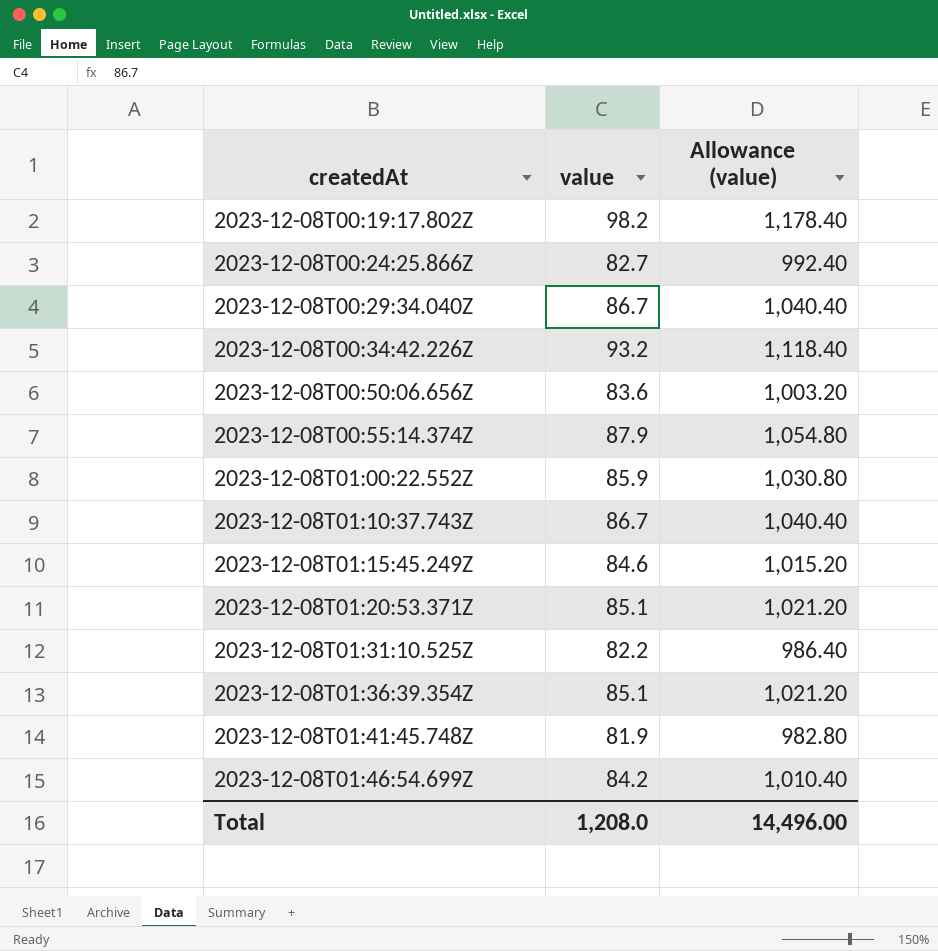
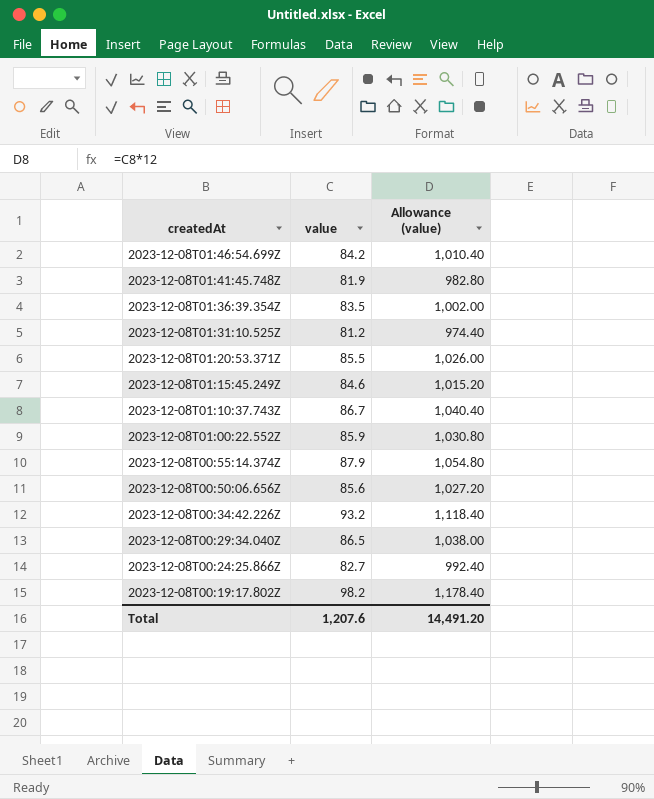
row order: createdAt ascending -> createdAt descending
2023-12-08T01:36:39.354Z | value: 85.1 -> 83.5
2023-12-08T01:36:39.354Z | Allowance (value): 1,021.20 -> 1,002.00
2023-12-08T01:31:10.525Z | value: 82.2 -> 81.2
2023-12-08T01:31:10.525Z | Allowance (value): 986.40 -> 974.40
2023-12-08T01:20:53.371Z | value: 85.1 -> 85.5
2023-12-08T01:20:53.371Z | Allowance (value): 1,021.20 -> 1,026.00
2023-12-08T00:50:06.656Z | value: 83.6 -> 85.6
2023-12-08T00:50:06.656Z | Allowance (value): 1,003.20 -> 1,027.20
2023-12-08T00:29:34.040Z | value: 86.7 -> 86.5
2023-12-08T00:29:34.040Z | Allowance (value): 1,040.40 -> 1,038.00
Total | value: 1,208.0 -> 1,207.6
Total | Allowance (value): 14,496.00 -> 14,491.20

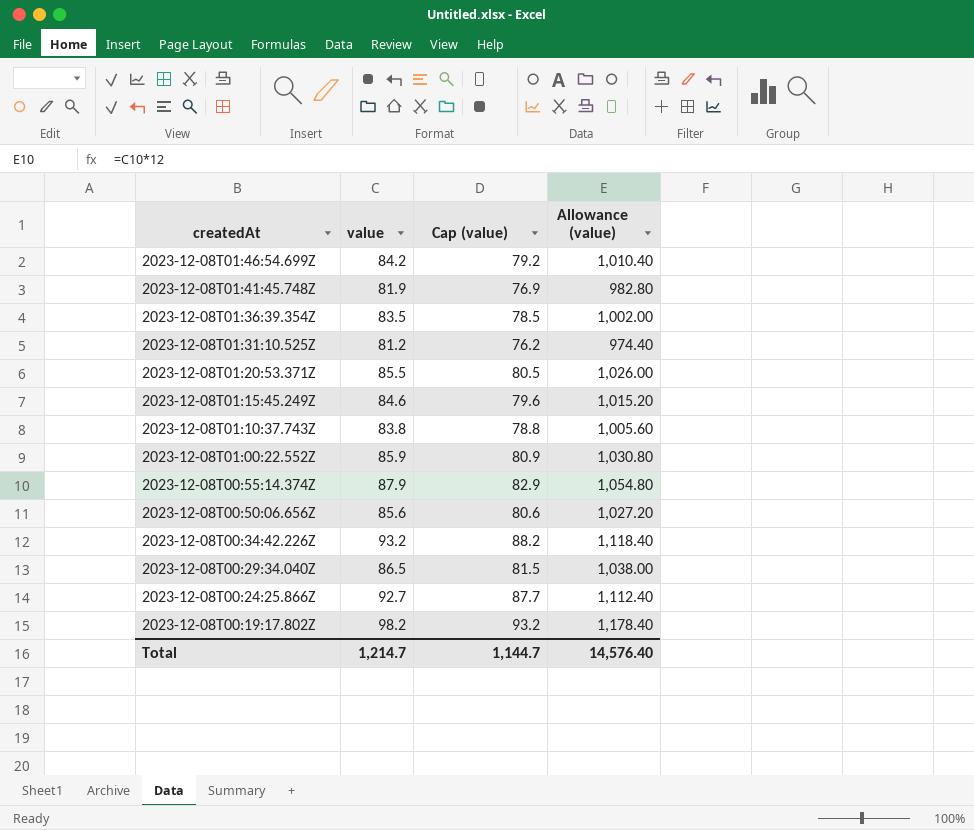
column Cap (value) | formula: none -> [value] - 5
2023-12-08T01:10:37.743Z | value: 86.7 -> 83.8
2023-12-08T01:10:37.743Z | Allowance (value): 1,040.40 -> 1,005.60
2023-12-08T00:24:25.866Z | value: 82.7 -> 92.7
2023-12-08T00:24:25.866Z | Allowance (value): 992.40 -> 1,112.40
Total | value: 1,207.6 -> 1,214.7
Total | Allowance (value): 14,491.20 -> 14,576.40

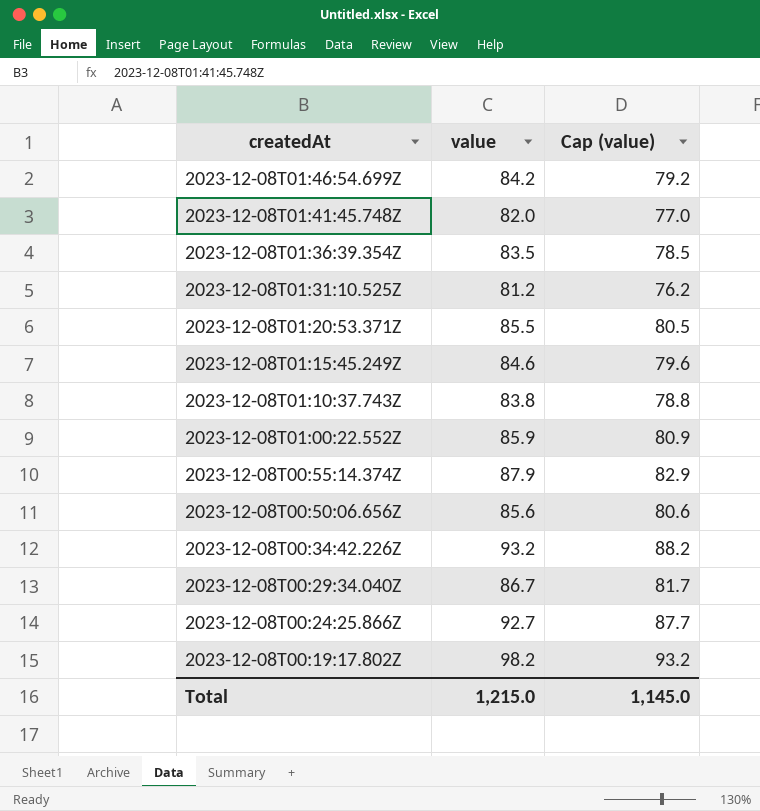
column Allowance (value) | formula: [value] * 12 -> none
2023-12-08T01:41:45.748Z | value: 81.9 -> 82.0
2023-12-08T01:41:45.748Z | Cap (value): 76.9 -> 77.0
2023-12-08T00:29:34.040Z | value: 86.5 -> 86.7
2023-12-08T00:29:34.040Z | Cap (value): 81.5 -> 81.7
Total | value: 1,214.7 -> 1,215.0
Total | Cap (value): 1,144.7 -> 1,145.0

